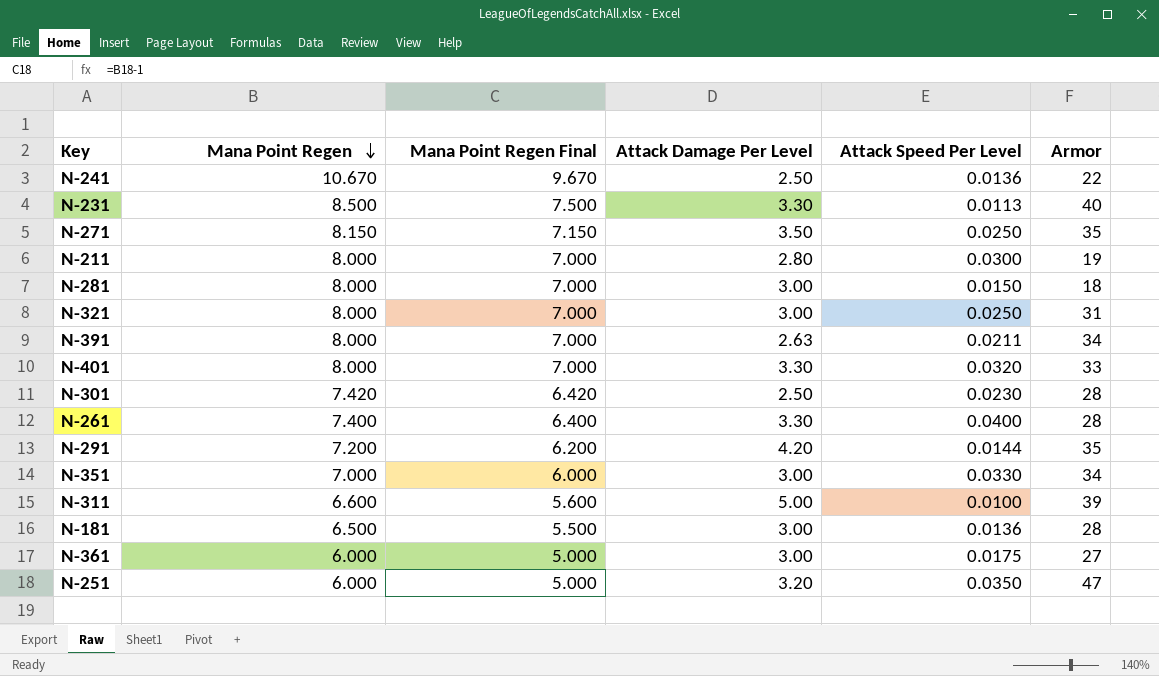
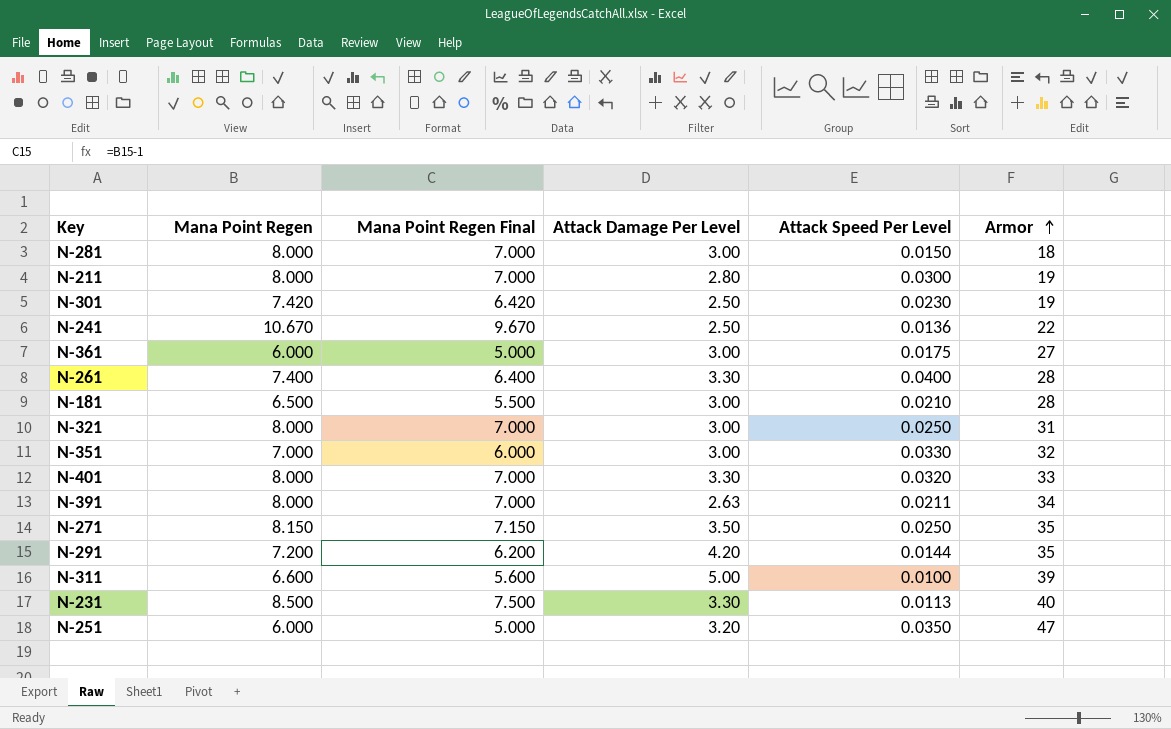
row order: Mana Point Regen descending -> Armor ascending
N-301 | Armor: 28 -> 19
N-181 | Attack Speed Per Level: 0.0136 -> 0.0210
N-351 | Armor: 34 -> 32

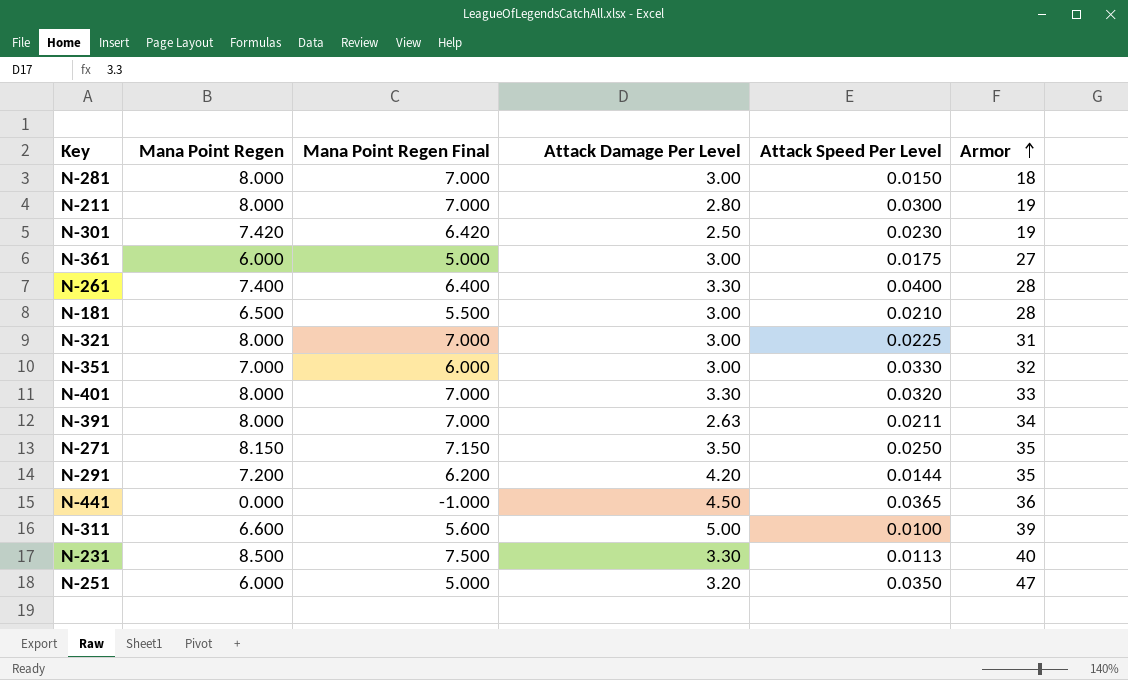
row N-241: 10.670 | 9.670 | 2.50 | 0.0136 | 22 -> none
N-321 | Attack Speed Per Level: 0.0250 -> 0.0225
row N-441: none -> 0.000 | -1.000 | 4.50 | 0.0365 | 36

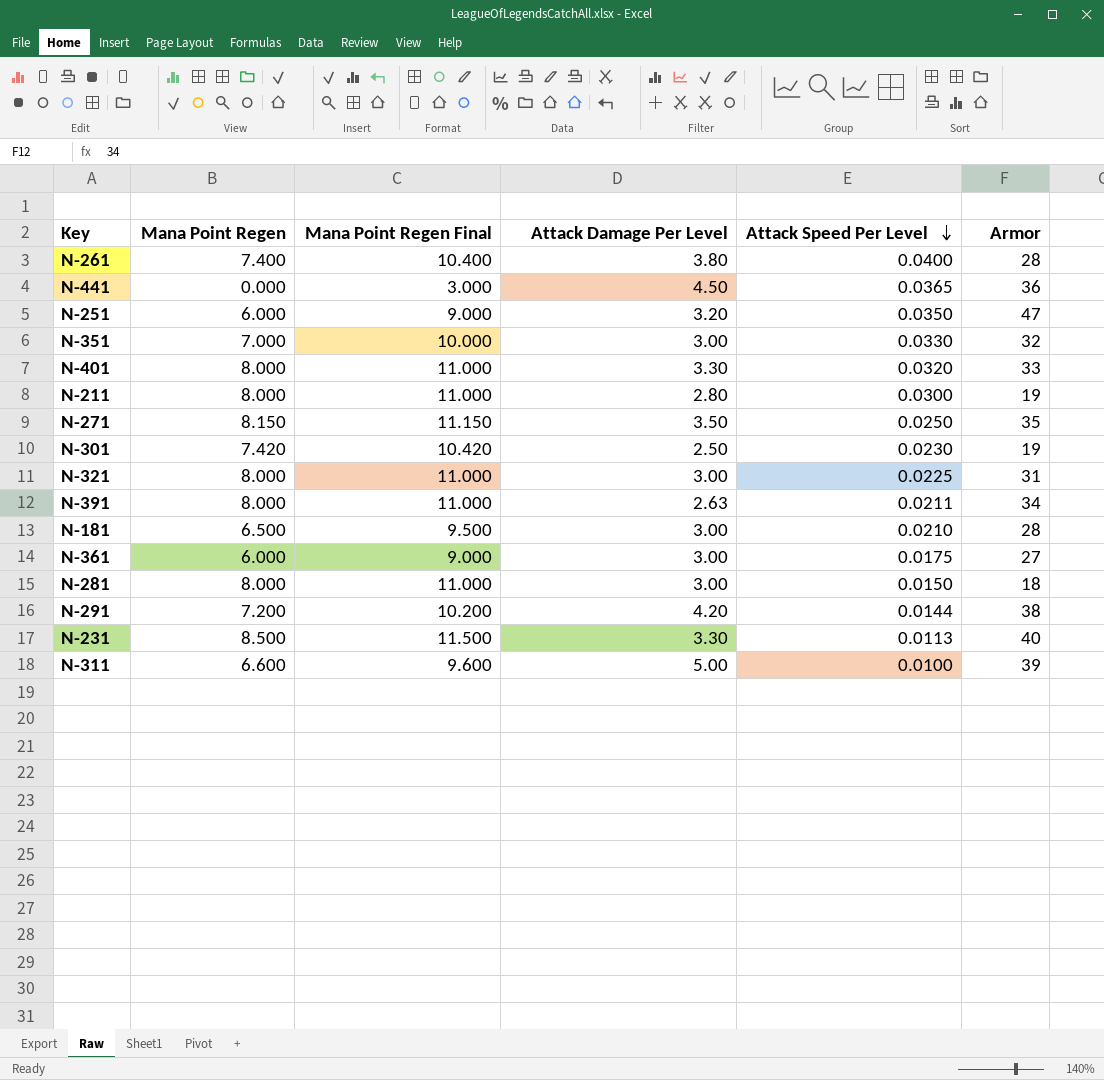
row order: Armor ascending -> Attack Speed Per Level descending
column Mana Point Regen Final | formula: [Mana Point Regen] - 1 -> [Mana Point Regen] + 3
N-261 | Attack Damage Per Level: 3.30 -> 3.80
N-291 | Armor: 35 -> 38

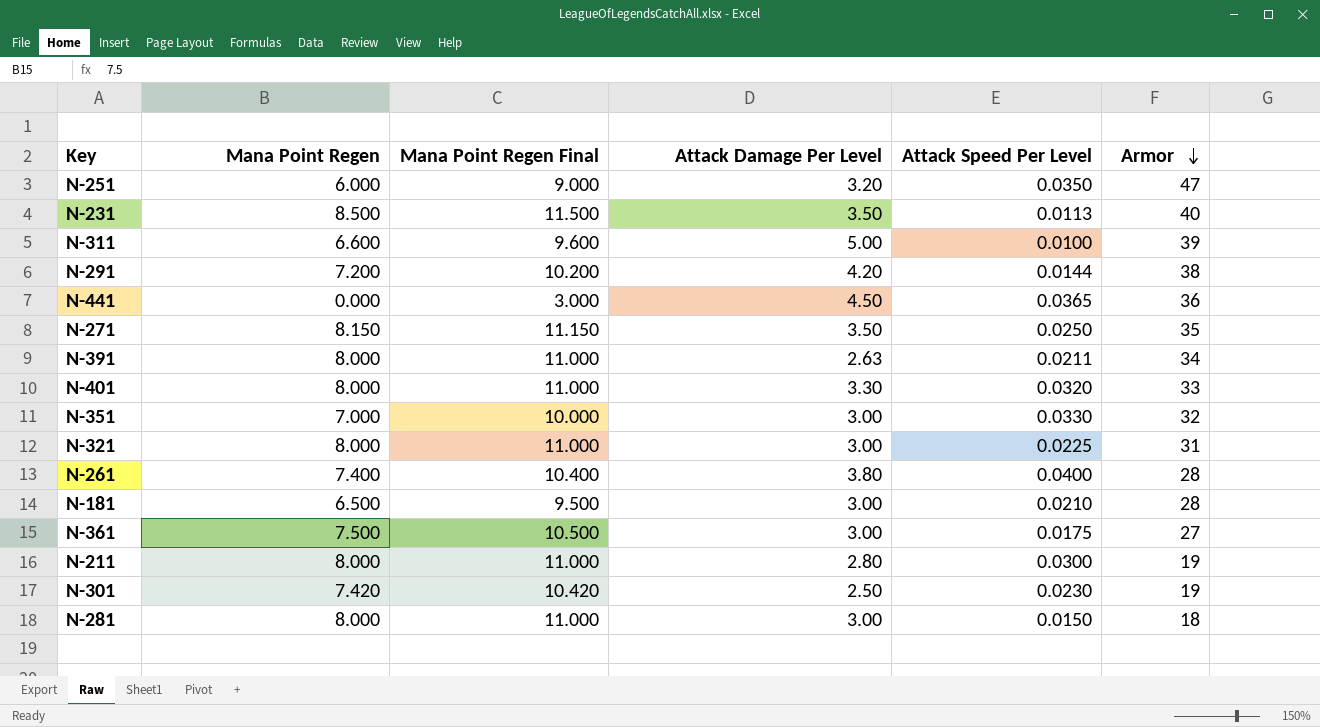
row order: Attack Speed Per Level descending -> Armor descending
N-231 | Attack Damage Per Level: 3.30 -> 3.50
N-361 | Mana Point Regen: 6.000 -> 7.500
N-361 | Mana Point Regen Final: 9.000 -> 10.500

